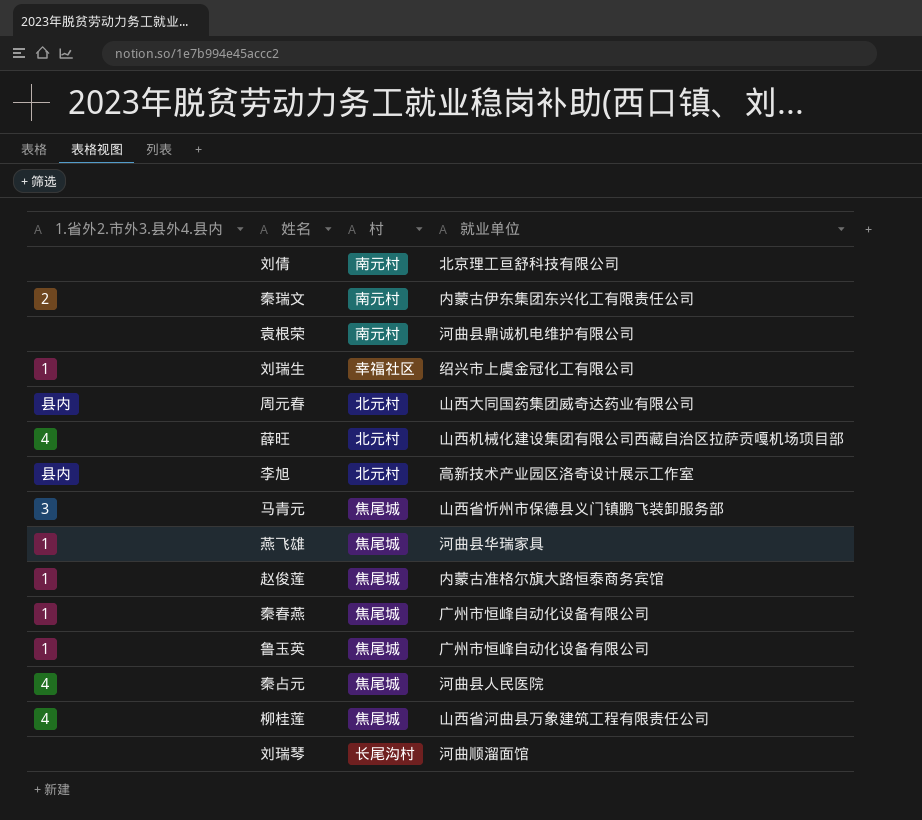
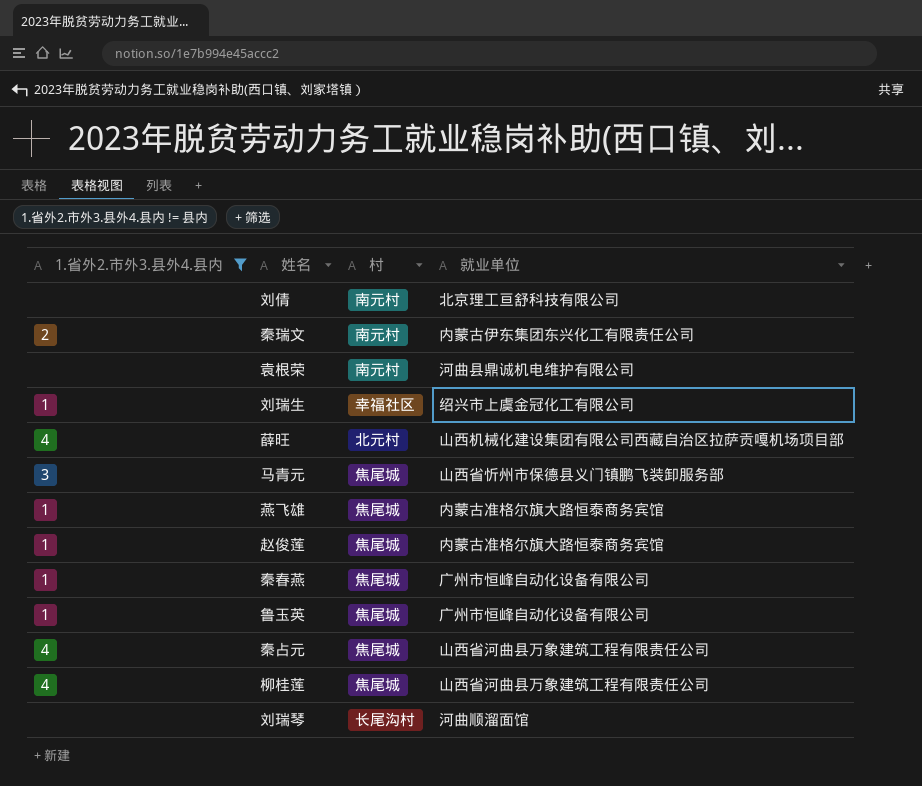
filter: none -> 1.省外2.市外3.县外4.县内 != 县内
燕飞雄 | 就业单位: 河曲县华瑞家具 -> 内蒙古准格尔旗大路恒泰商务宾馆
秦占元 | 就业单位: 河曲县人民医院 -> 山西省河曲县万象建筑工程有限责任公司

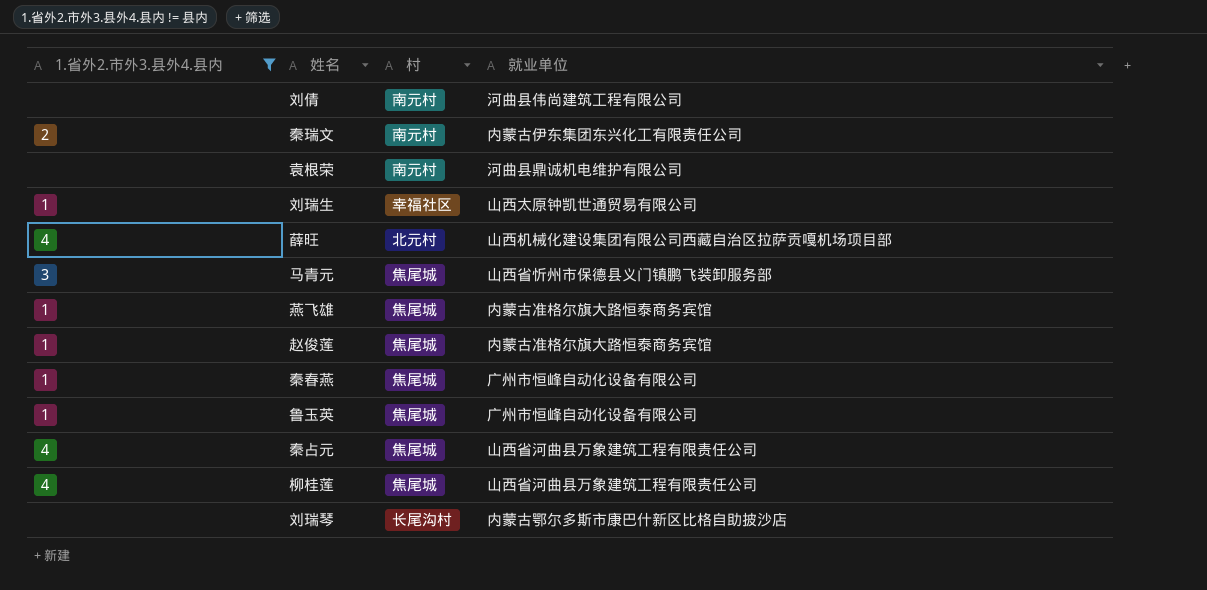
刘倩 | 就业单位: 北京理工亘舒科技有限公司 -> 河曲县伟尚建筑工程有限公司
刘瑞生 | 就业单位: 绍兴市上虞金冠化工有限公司 -> 山西太原钟凯世通贸易有限公司
刘瑞琴 | 就业单位: 河曲顺溜面馆 -> 内蒙古鄂尔多斯市康巴什新区比格自助披沙店

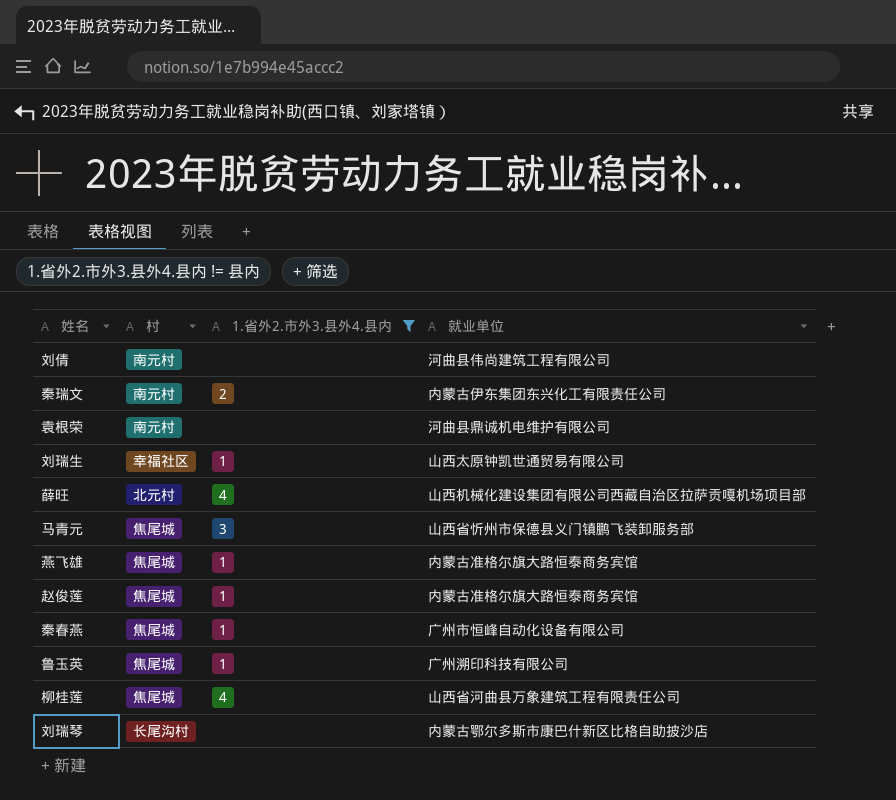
column 1.省外2.市外3.县外4.县内 | position: 1 -> 3
row 秦占元: 4 | 焦尾城 | 山西省河曲县万象建筑工程有限责任公司 -> none
鲁玉英 | 就业单位: 广州市恒峰自动化设备有限公司 -> 广州溯印科技有限公司

